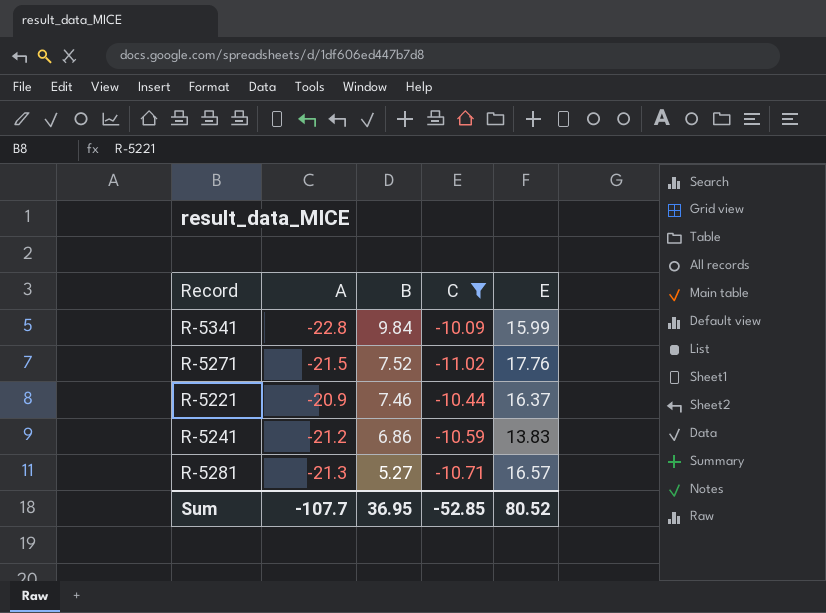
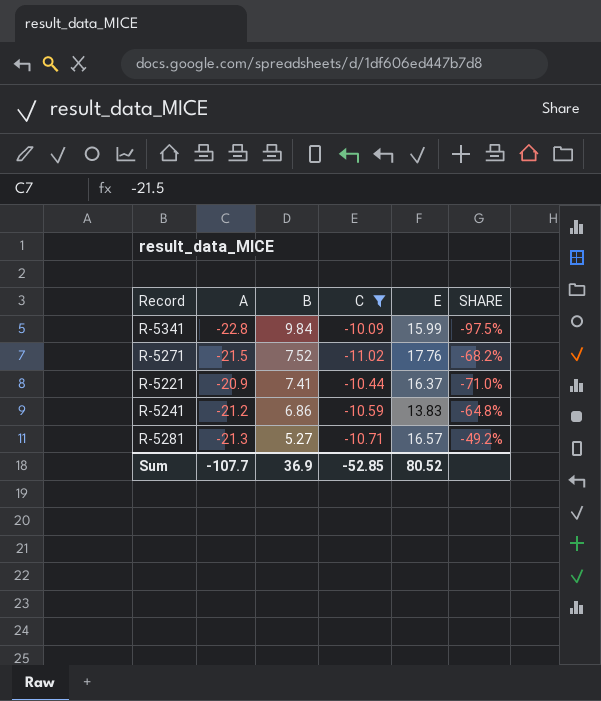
column SHARE | formula: none -> [B] / [C]
R-5221 | B: 7.46 -> 7.41
Sum | B: 36.95 -> 36.9

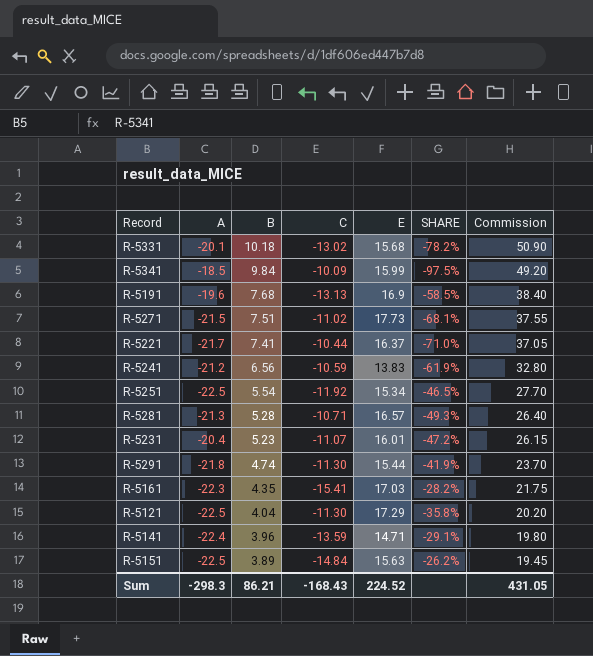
filter: C >= -11.02 -> none
column Commission | formula: none -> [B] * 5
R-5341 | A: -22.8 -> -18.5
R-5271 | B: 7.52 -> 7.51
R-5271 | E: 17.76 -> 17.73
R-5271 | SHARE: -68.2% -> -68.1%
R-5221 | A: -20.9 -> -21.7
R-5241 | B: 6.86 -> 6.56
R-5241 | SHARE: -64.8% -> -61.9%
R-5281 | B: 5.27 -> 5.28
R-5281 | SHARE: -49.2% -> -49.3%
Sum | A: -107.7 -> -298.3
Sum | B: 36.9 -> 86.21
Sum | C: -52.85 -> -168.43
Sum | E: 80.52 -> 224.52

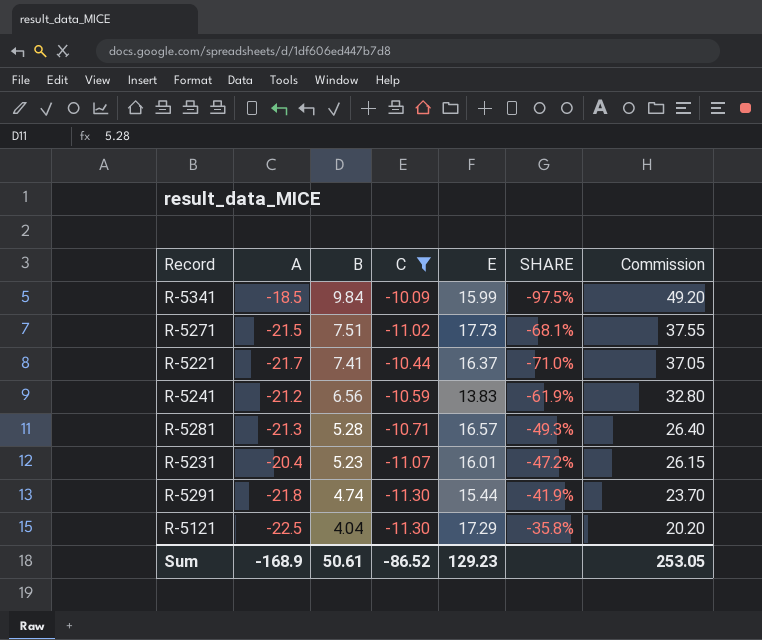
filter: none -> C >= -11.30
Sum | A: -298.3 -> -168.9
Sum | B: 86.21 -> 50.61
Sum | C: -168.43 -> -86.52
Sum | E: 224.52 -> 129.23
Sum | Commission: 431.05 -> 253.05

